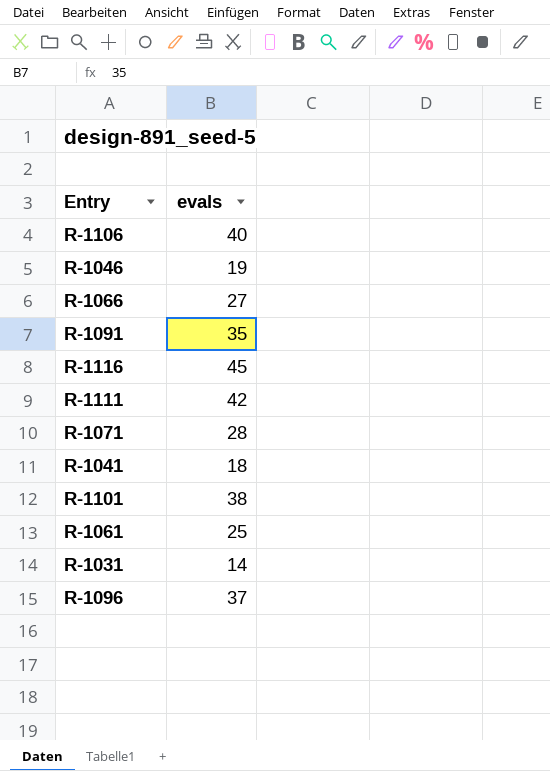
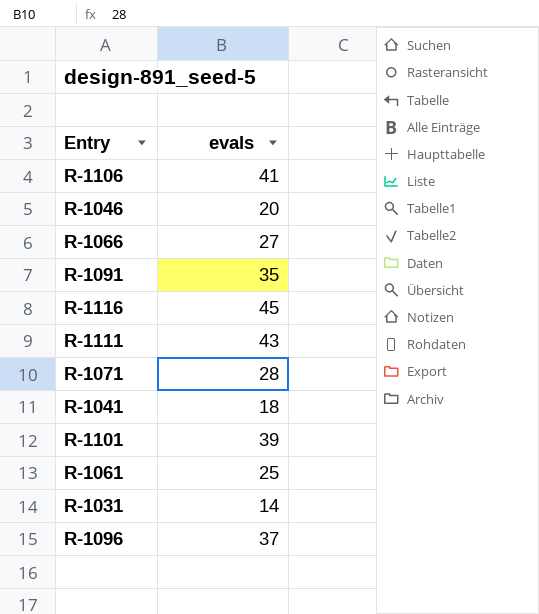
R-1106 | evals: 40 -> 41
R-1046 | evals: 19 -> 20
R-1111 | evals: 42 -> 43
R-1101 | evals: 38 -> 39

